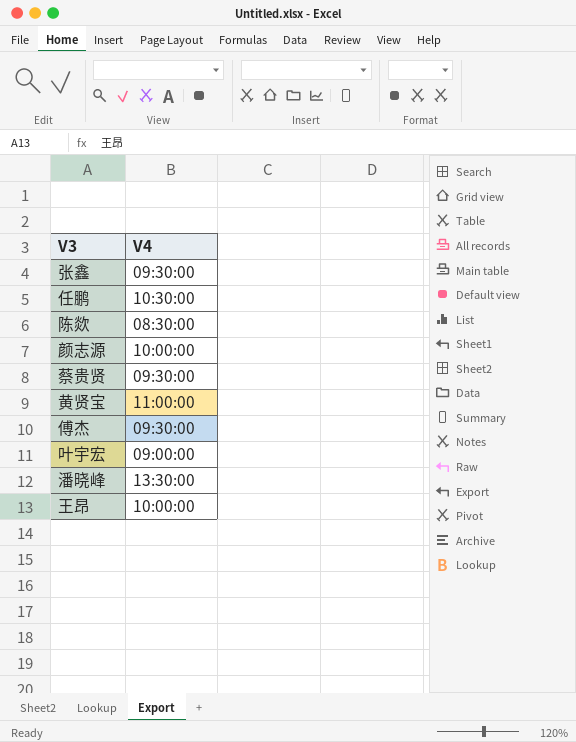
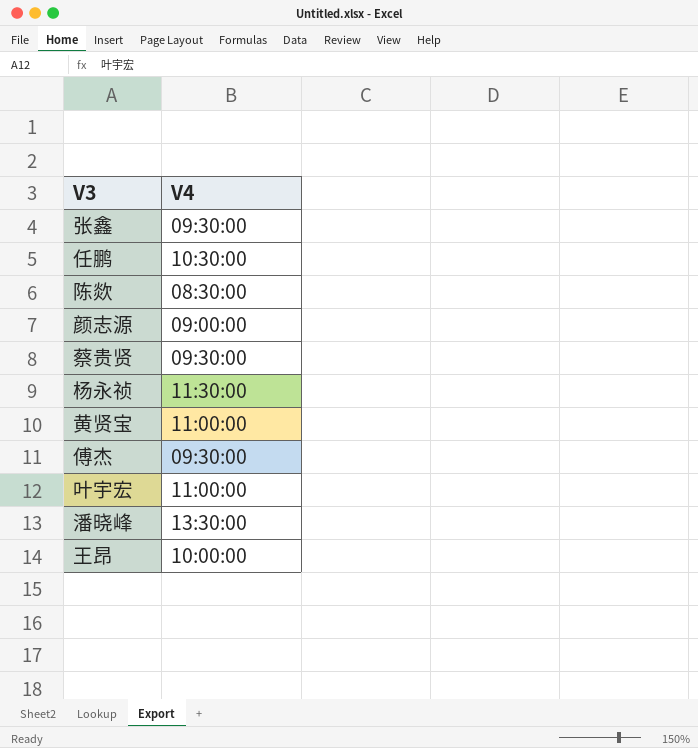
颜志源 | V4: 10:00:00 -> 09:00:00
row 杨永祯: none -> 11:30:00
叶宇宏 | V4: 09:00:00 -> 11:00:00

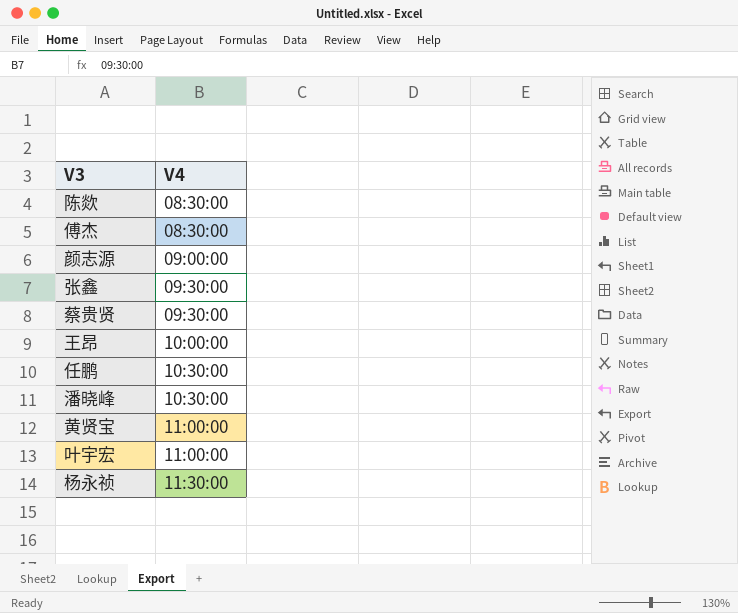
row order: none -> V4 ascending
傅杰 | V4: 09:30:00 -> 08:30:00
潘晓峰 | V4: 13:30:00 -> 10:30:00

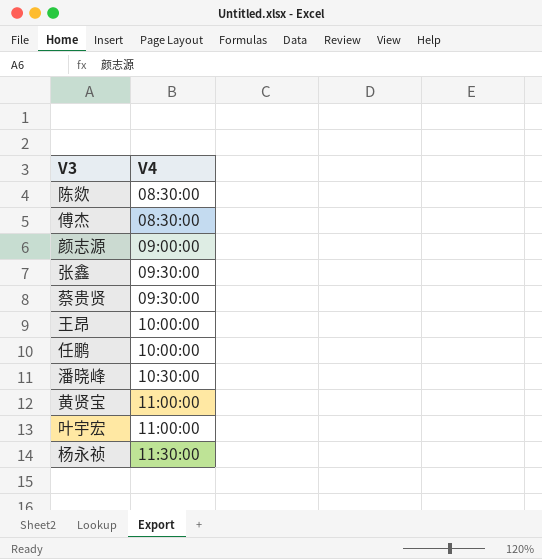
任鹏 | V4: 10:30:00 -> 10:00:00

